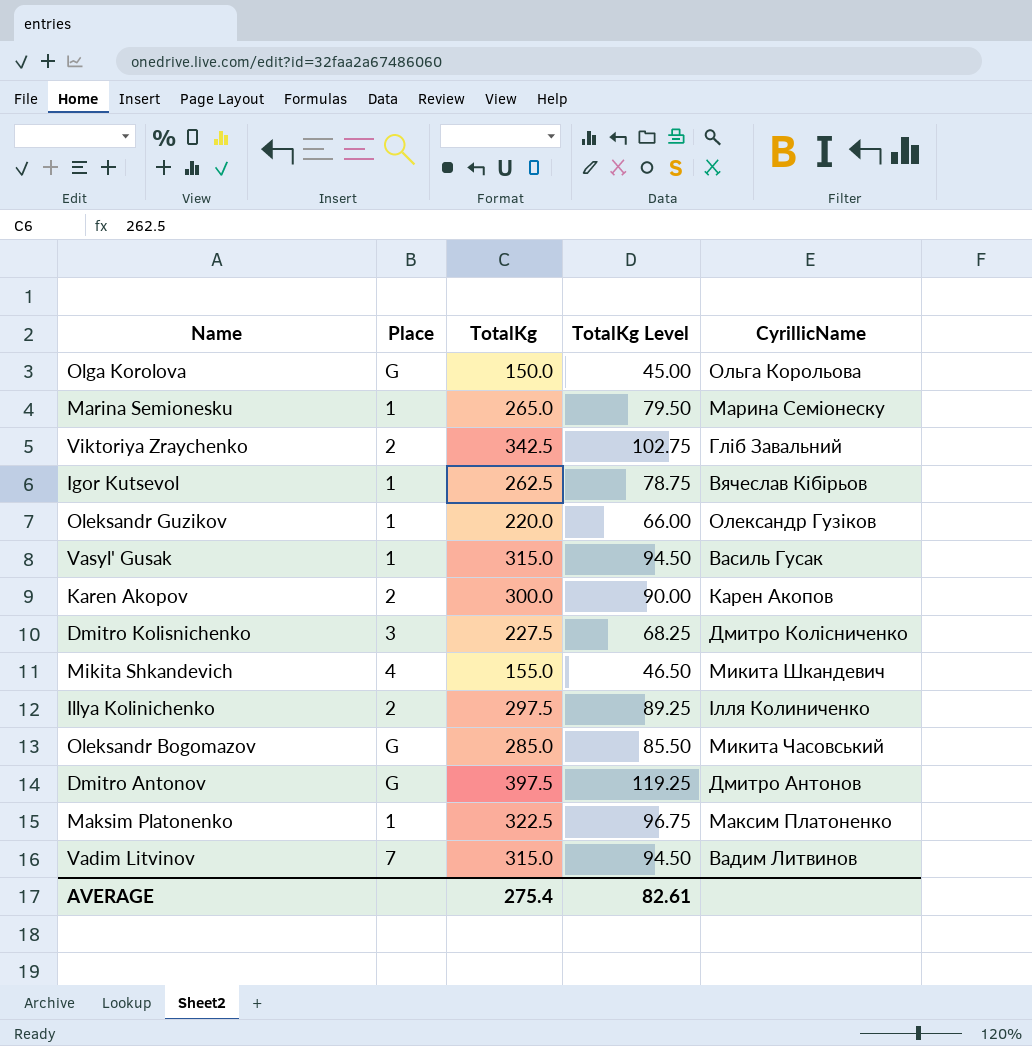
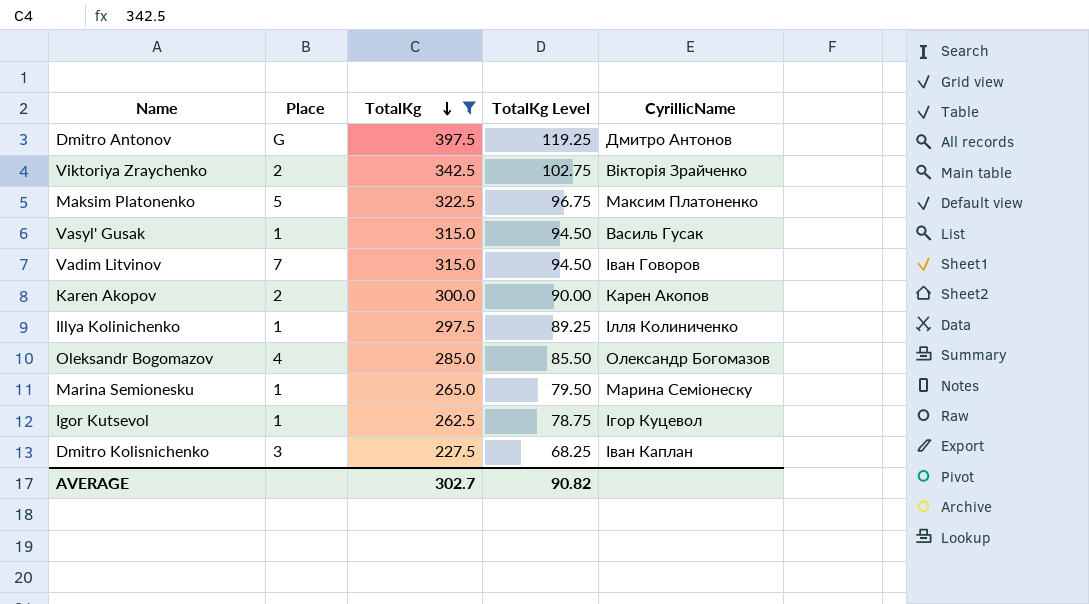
filter: none -> TotalKg >= 227.5
row order: none -> TotalKg descending
Viktoriya Zraychenko | CyrillicName: Гліб Завальний -> Вікторія Зрайченко
Maksim Platonenko | Place: 1 -> 5
Vadim Litvinov | CyrillicName: Вадим Литвинов -> Іван Говоров
Illya Kolinichenko | Place: 2 -> 1
Oleksandr Bogomazov | Place: G -> 4
Oleksandr Bogomazov | CyrillicName: Микита Часовський -> Олександр Богомазов
Igor Kutsevol | CyrillicName: Вячеслав Кібірьов -> Ігор Куцевол
Dmitro Kolisnichenko | CyrillicName: Дмитро Колісниченко -> Іван Каплан
AVERAGE | TotalKg: 275.4 -> 302.7
AVERAGE | TotalKg Level: 82.61 -> 90.82

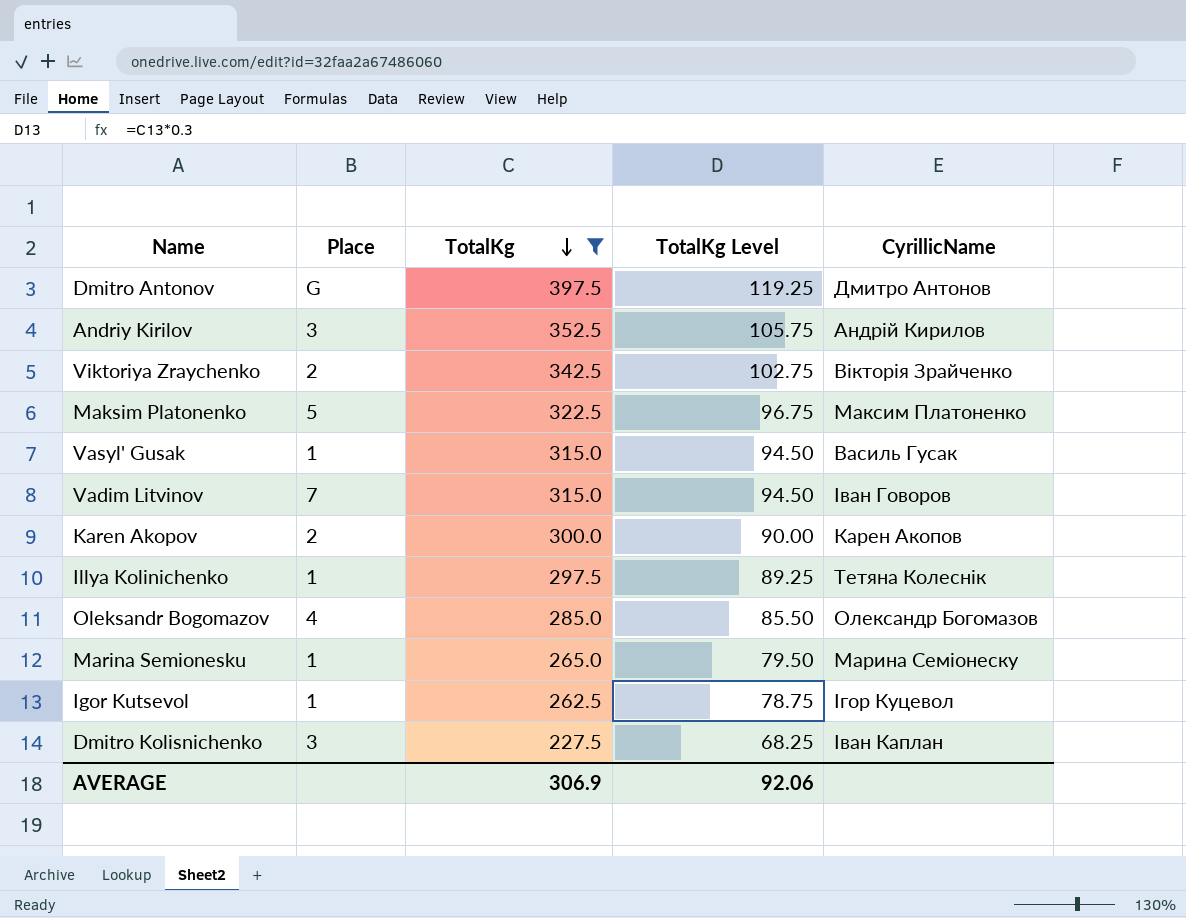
row Andriy Kirilov: none -> 3 | 352.5 | 105.75 | Андрій Кирилов
Illya Kolinichenko | CyrillicName: Ілля Колиниченко -> Тетяна Колеснік
AVERAGE | TotalKg: 302.7 -> 306.9
AVERAGE | TotalKg Level: 90.82 -> 92.06

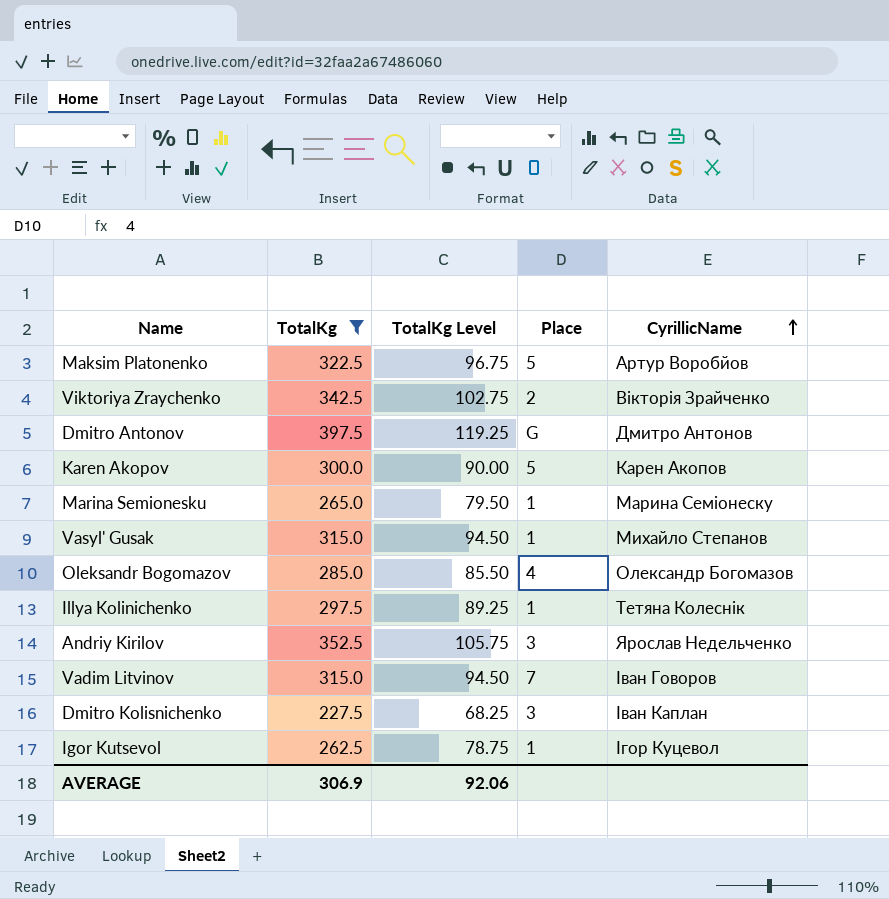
row order: TotalKg descending -> CyrillicName ascending
column Place | position: 2 -> 4
Maksim Platonenko | CyrillicName: Максим Платоненко -> Артур Воробйов
Karen Akopov | Place: 2 -> 5
Vasyl' Gusak | CyrillicName: Василь Гусак -> Михайло Степанов
Andriy Kirilov | CyrillicName: Андрій Кирилов -> Ярослав Недельченко

